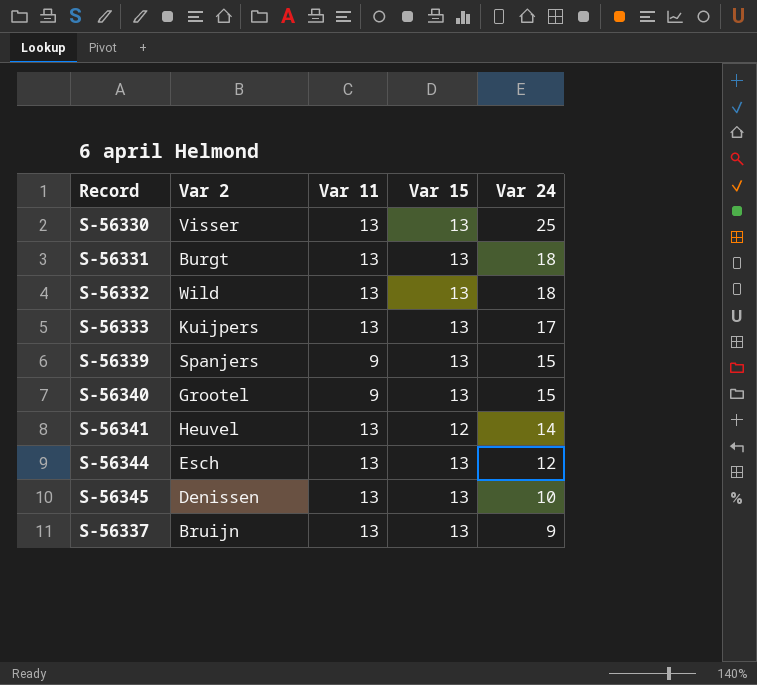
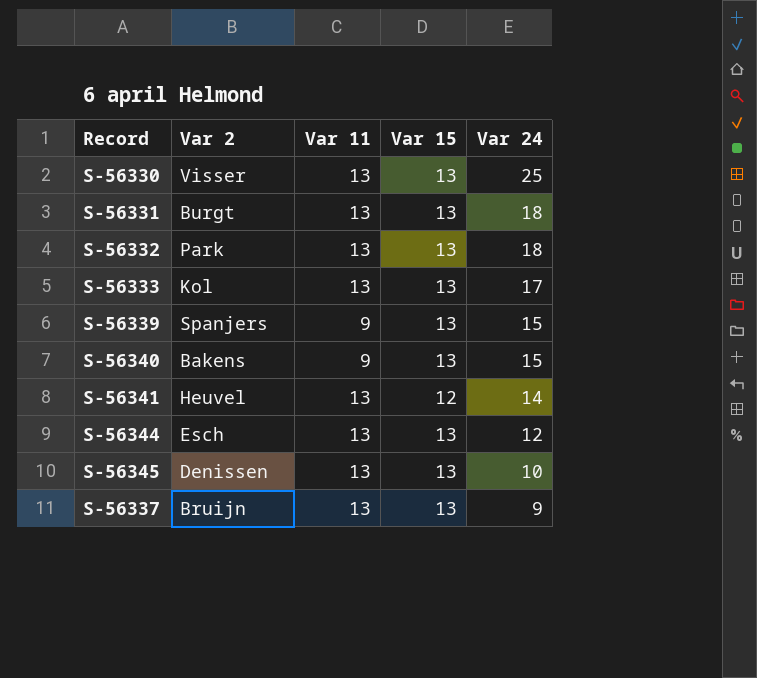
S-56332 | Var 2: Wild -> Park
S-56333 | Var 2: Kuijpers -> Kol
S-56340 | Var 2: Grootel -> Bakens

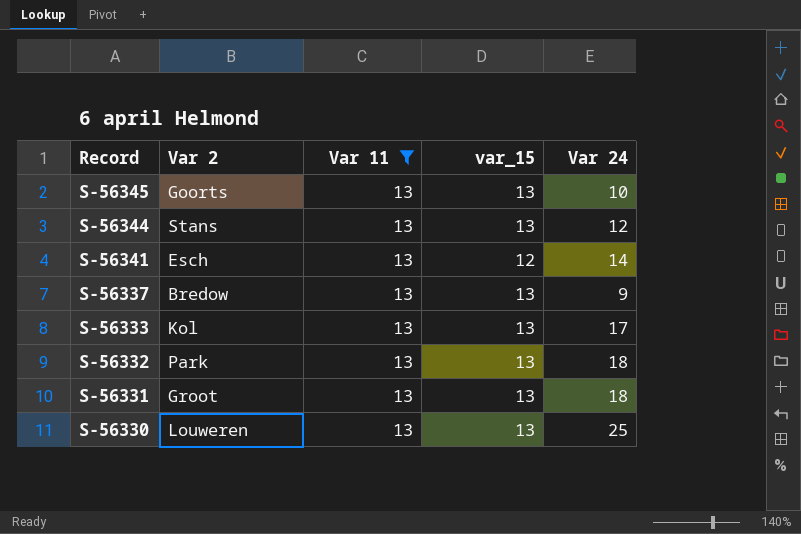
filter: none -> Var 11 = 13
row order: Var 24 descending -> Record descending
column name: Var 15 -> var_15
S-56345 | Var 2: Denissen -> Goorts
S-56344 | Var 2: Esch -> Stans
S-56341 | Var 2: Heuvel -> Esch
S-56337 | Var 2: Bruijn -> Bredow
S-56331 | Var 2: Burgt -> Groot
S-56330 | Var 2: Visser -> Louweren

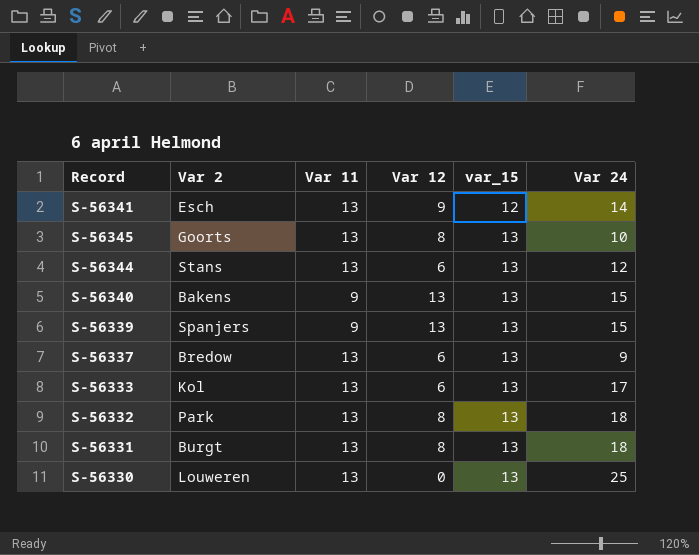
filter: Var 11 = 13 -> none
row order: Record descending -> var_15 ascending
column Var 12 | position: none -> 4
S-56331 | Var 2: Groot -> Burgt

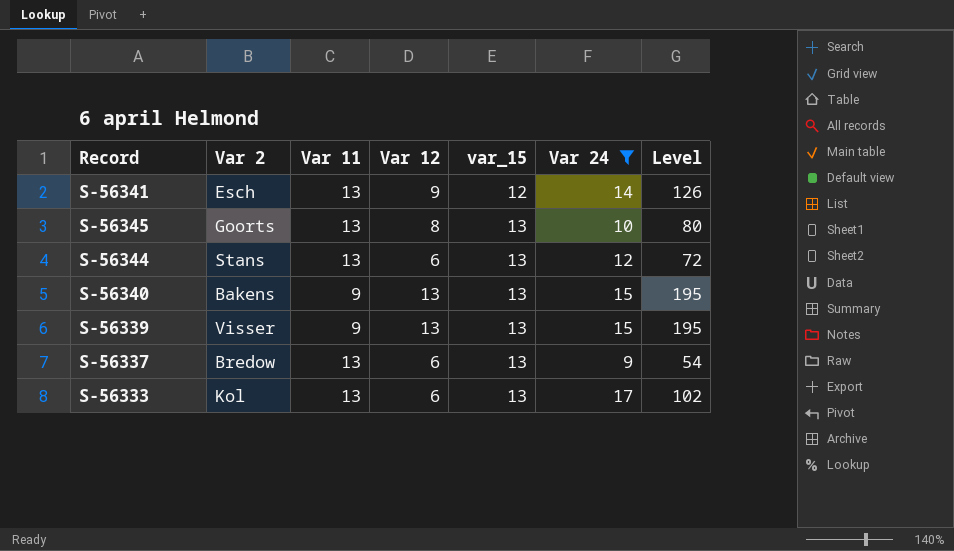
filter: none -> Var 24 <= 17
column Level | formula: none -> [Var 12] * [Var 24]
S-56339 | Var 2: Spanjers -> Visser

